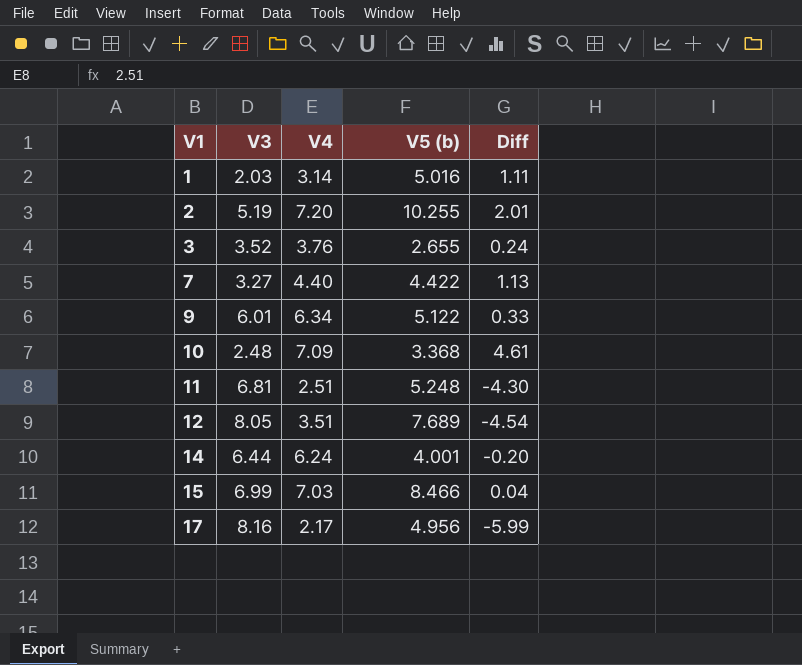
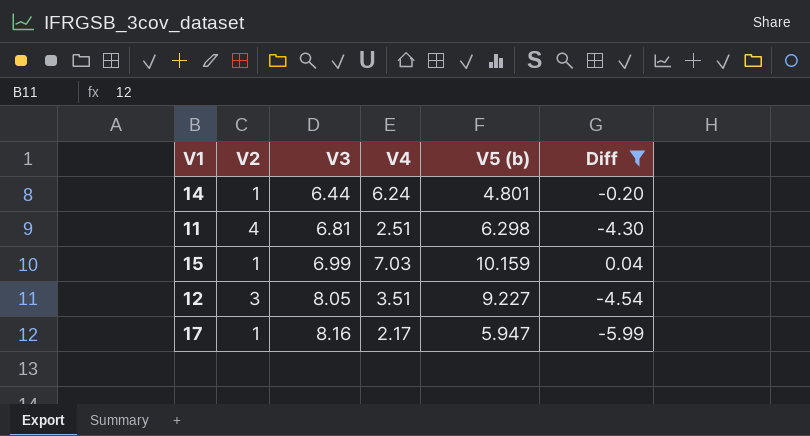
filter: none -> Diff <= 0.04
row order: V1 ascending -> V3 ascending
column V2 | position: none -> 2
14 | V5 (b): 4.001 -> 4.801
11 | V5 (b): 5.248 -> 6.298
15 | V5 (b): 8.466 -> 10.159
12 | V5 (b): 7.689 -> 9.227
17 | V5 (b): 4.956 -> 5.947

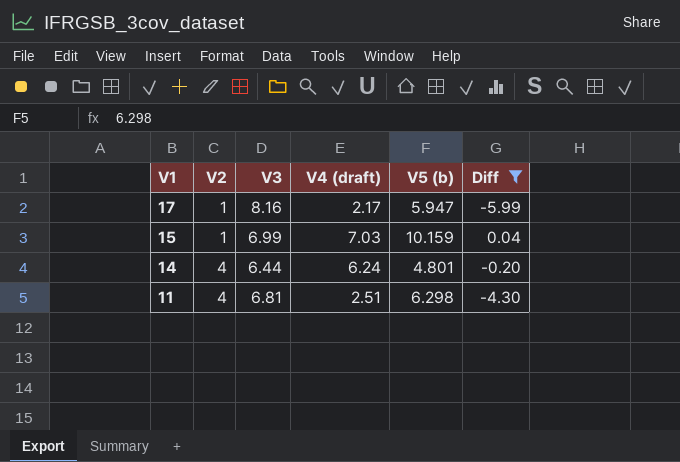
row order: V3 ascending -> V1 descending
column name: V4 -> V4 (draft)
row 12: 3 | 8.05 | 3.51 | 9.227 | -4.54 -> none
14 | V2: 1 -> 4

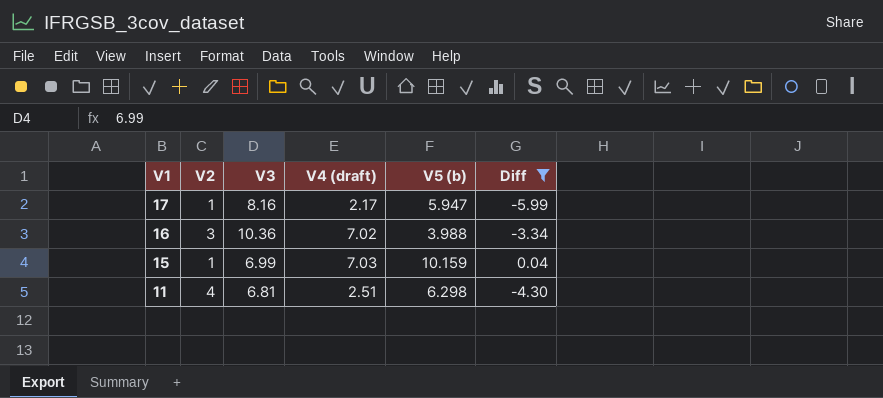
row 14: 4 | 6.44 | 6.24 | 4.801 | -0.20 -> none
row 16: none -> 3 | 10.36 | 7.02 | 3.988 | -3.34

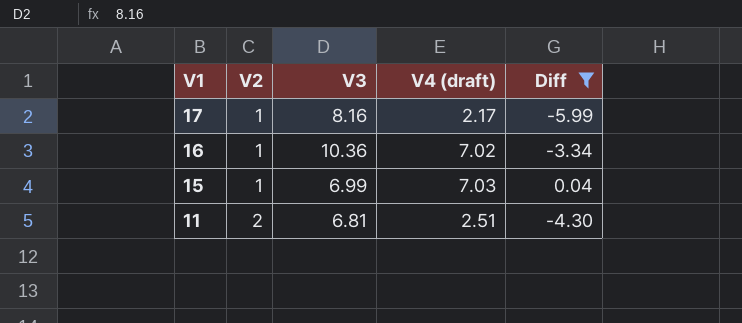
column V5 (b) | position: 5 -> none
16 | V2: 3 -> 1
11 | V2: 4 -> 2

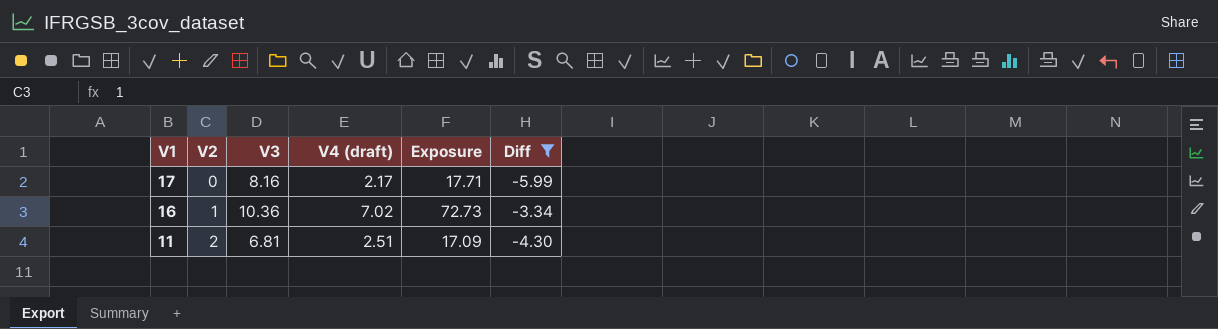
column Exposure | formula: none -> [V3] * [V4 (draft)]
row 15: 1 | 6.99 | 7.03 | 0.04 -> none
17 | V2: 1 -> 0

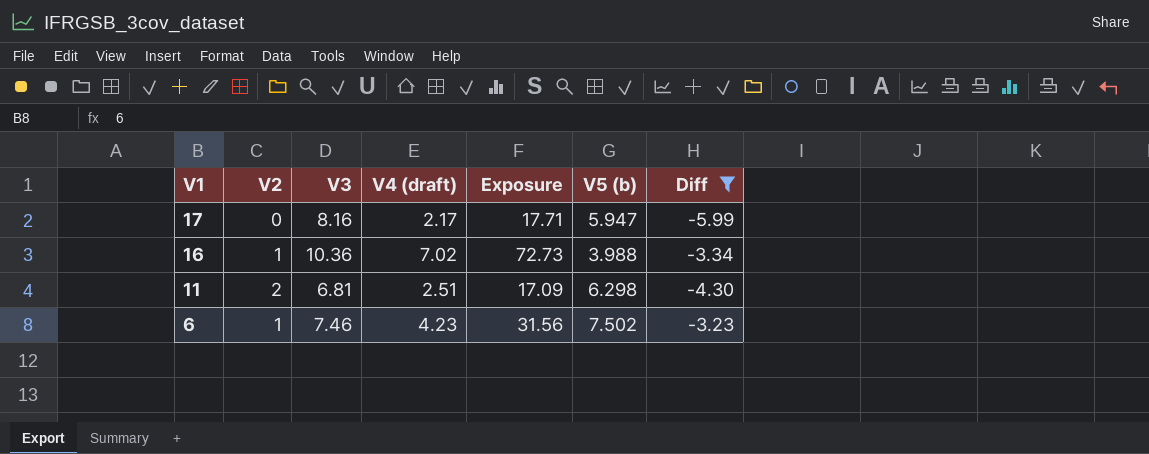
column V5 (b) | position: none -> 6
row 6: none -> 1 | 7.46 | 4.23 | 31.56 | 7.502 | -3.23

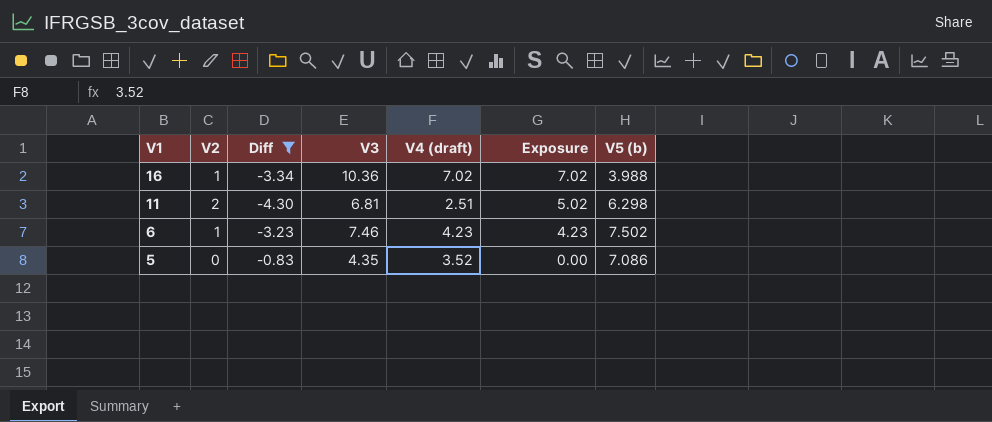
column Diff | position: 7 -> 3
column Exposure | formula: [V3] * [V4 (draft)] -> [V2] * [V4 (draft)]
row 17: 0 | 8.16 | 2.17 | 17.71 | 5.947 | -5.99 -> none
row 5: none -> 0 | -0.83 | 4.35 | 3.52 | 0.00 | 7.086

